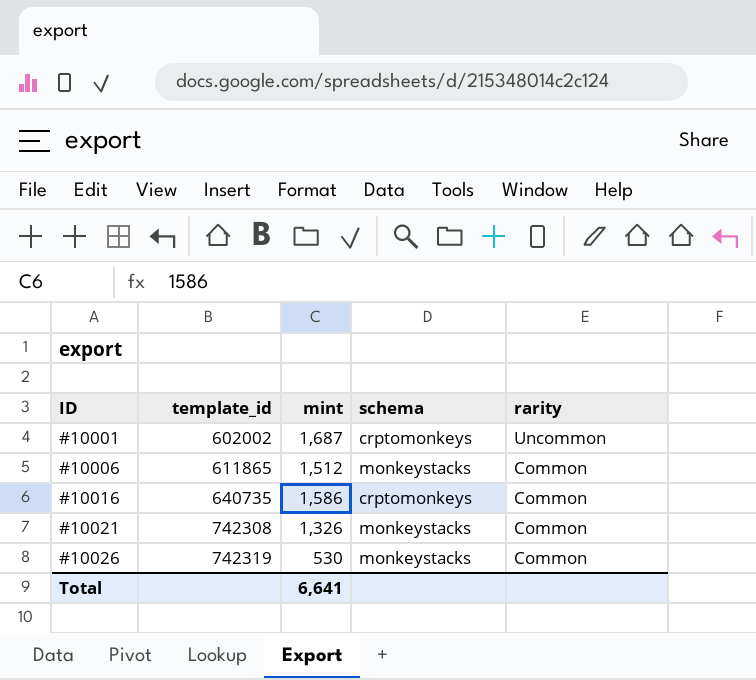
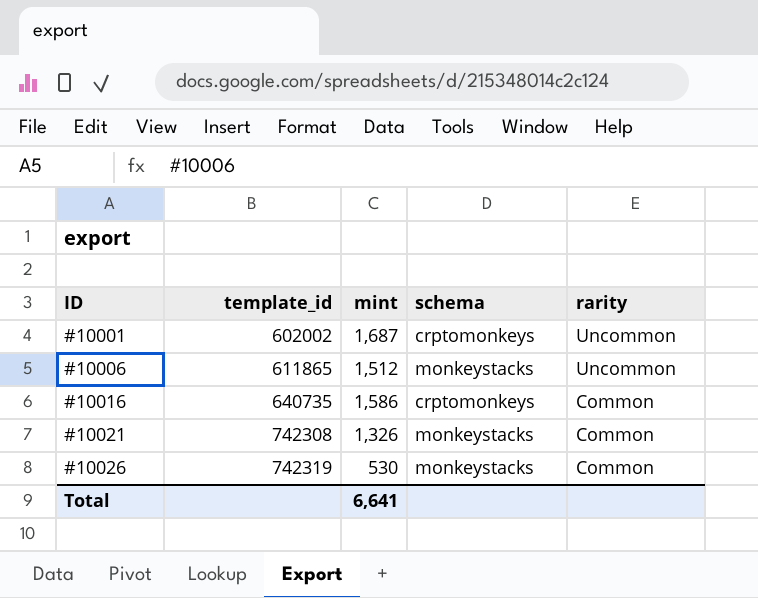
#10006 | rarity: Common -> Uncommon

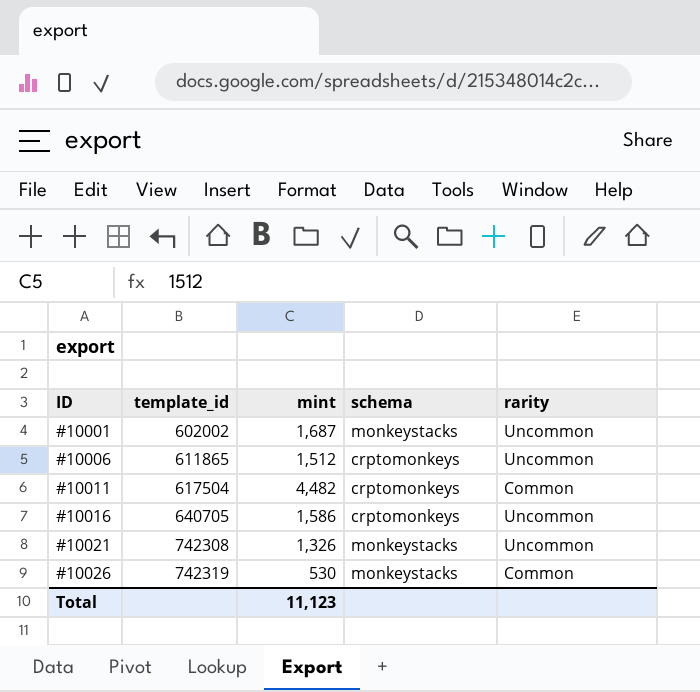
#10001 | schema: crptomonkeys -> monkeystacks
#10006 | schema: monkeystacks -> crptomonkeys
row #10011: none -> 617504 | 4,482 | crptomonkeys | Common
#10016 | template_id: 640735 -> 640705
#10016 | rarity: Common -> Uncommon
#10021 | rarity: Common -> Uncommon
Total | mint: 6,641 -> 11,123

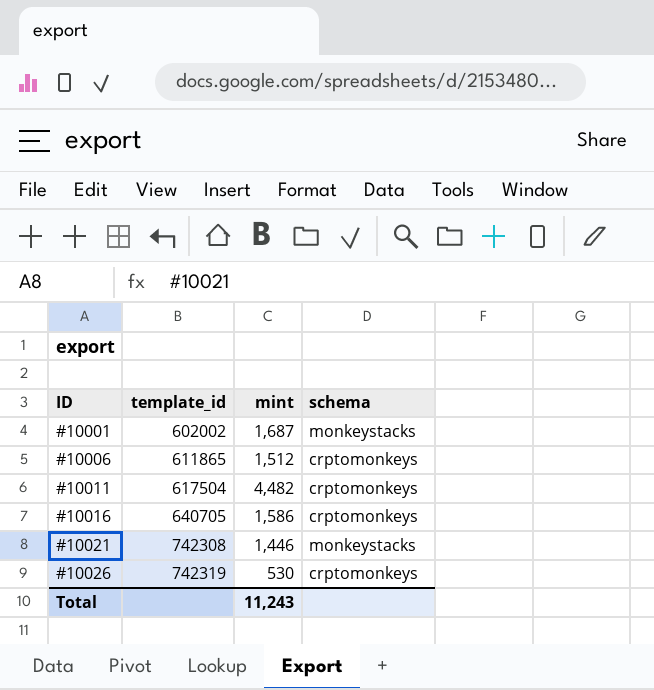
column rarity | position: 5 -> none
#10021 | mint: 1,326 -> 1,446
#10026 | schema: monkeystacks -> crptomonkeys
Total | mint: 11,123 -> 11,243

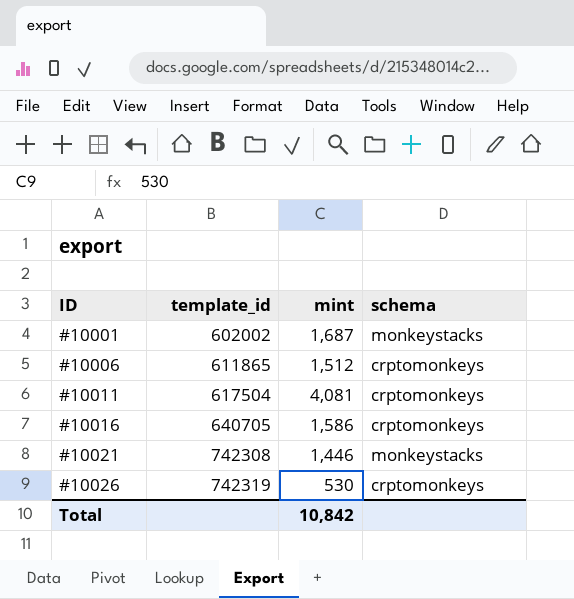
#10011 | mint: 4,482 -> 4,081
Total | mint: 11,243 -> 10,842

